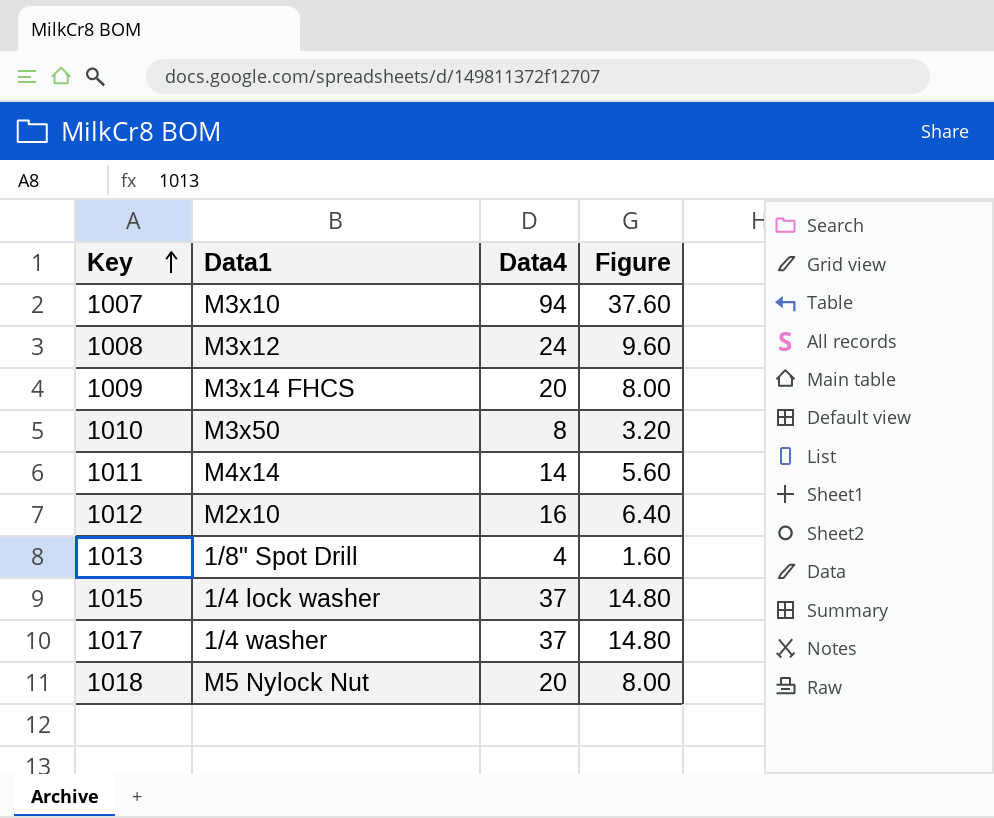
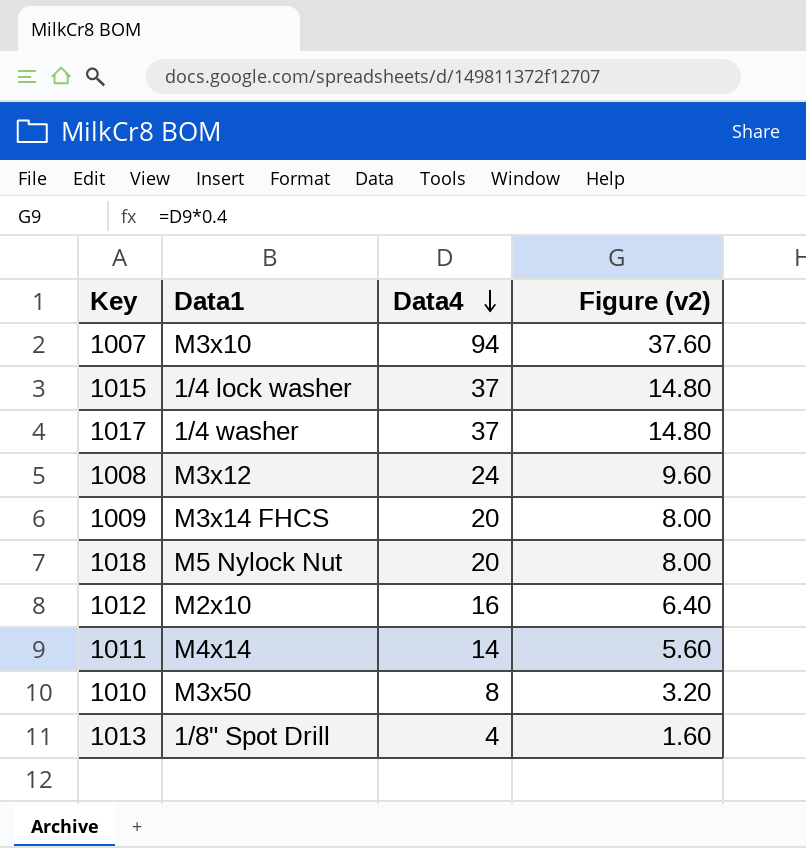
row order: Key ascending -> Data4 descending
column name: Figure -> Figure (v2)

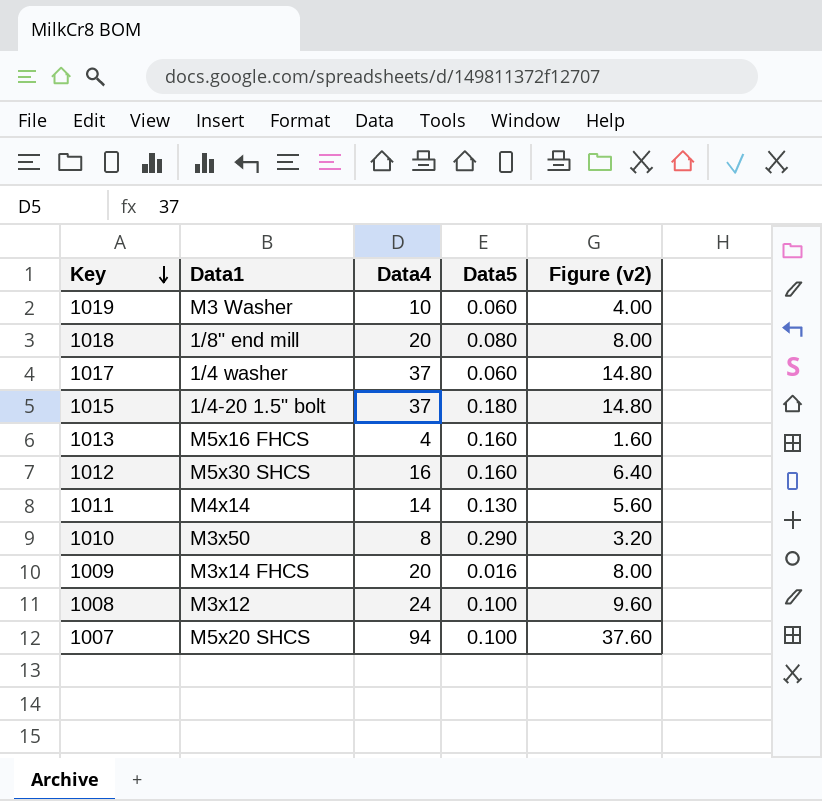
row order: Data4 descending -> Key descending
column Data5 | position: none -> 4
row 1019: none -> M3 Washer | 10 | 0.060 | 4.00
1018 | Data1: M5 Nylock Nut -> 1/8" end mill
1015 | Data1: 1/4 lock washer -> 1/4-20 1.5" bolt
1013 | Data1: 1/8" Spot Drill -> M5x16 FHCS
1012 | Data1: M2x10 -> M5x30 SHCS
1007 | Data1: M3x10 -> M5x20 SHCS

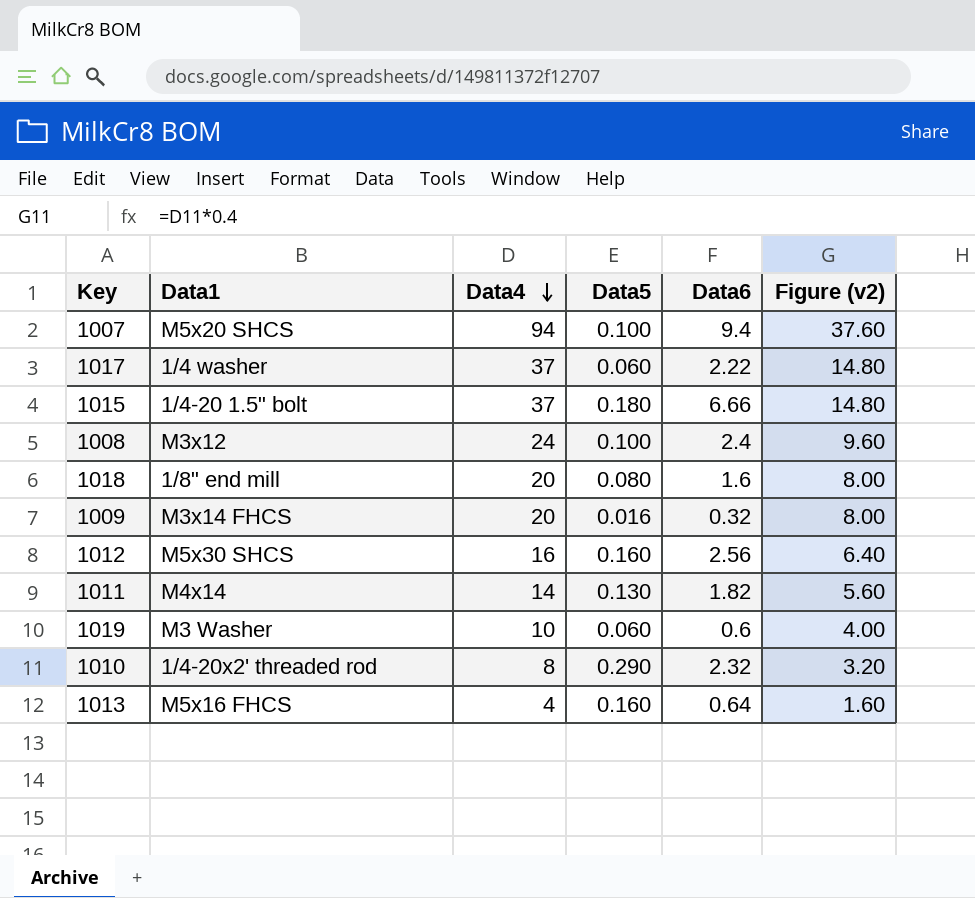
row order: Key descending -> Data4 descending
column Data6 | formula: none -> [Data4] * [Data5]
1010 | Data1: M3x50 -> 1/4-20x2' threaded rod

